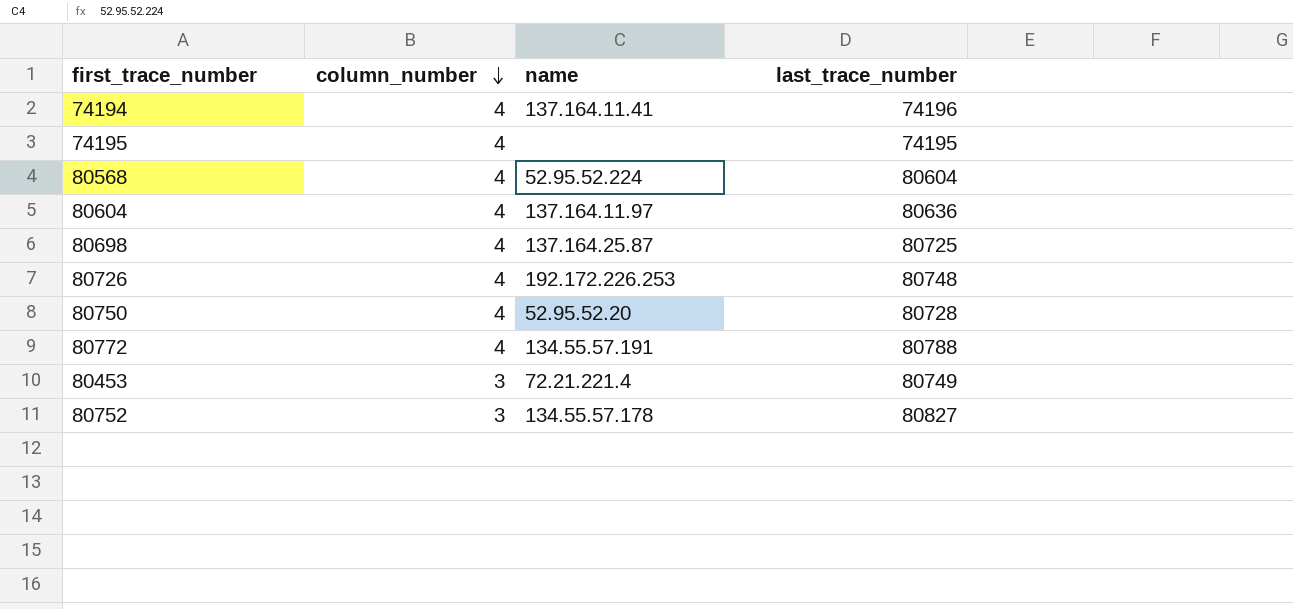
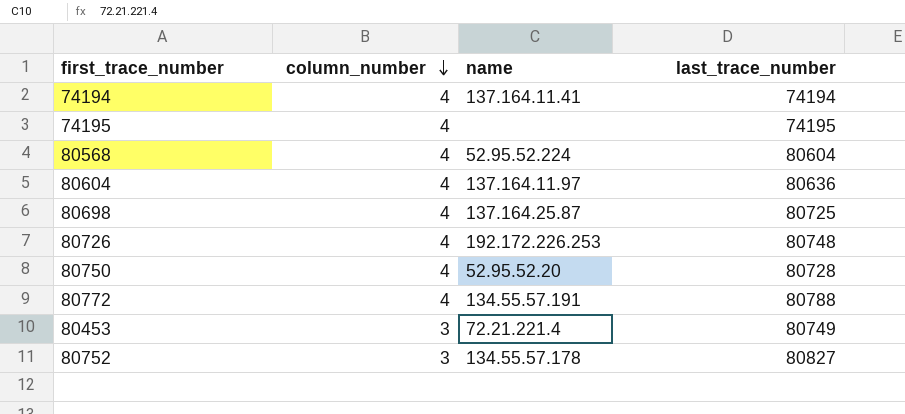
74194 | last_trace_number: 74196 -> 74194

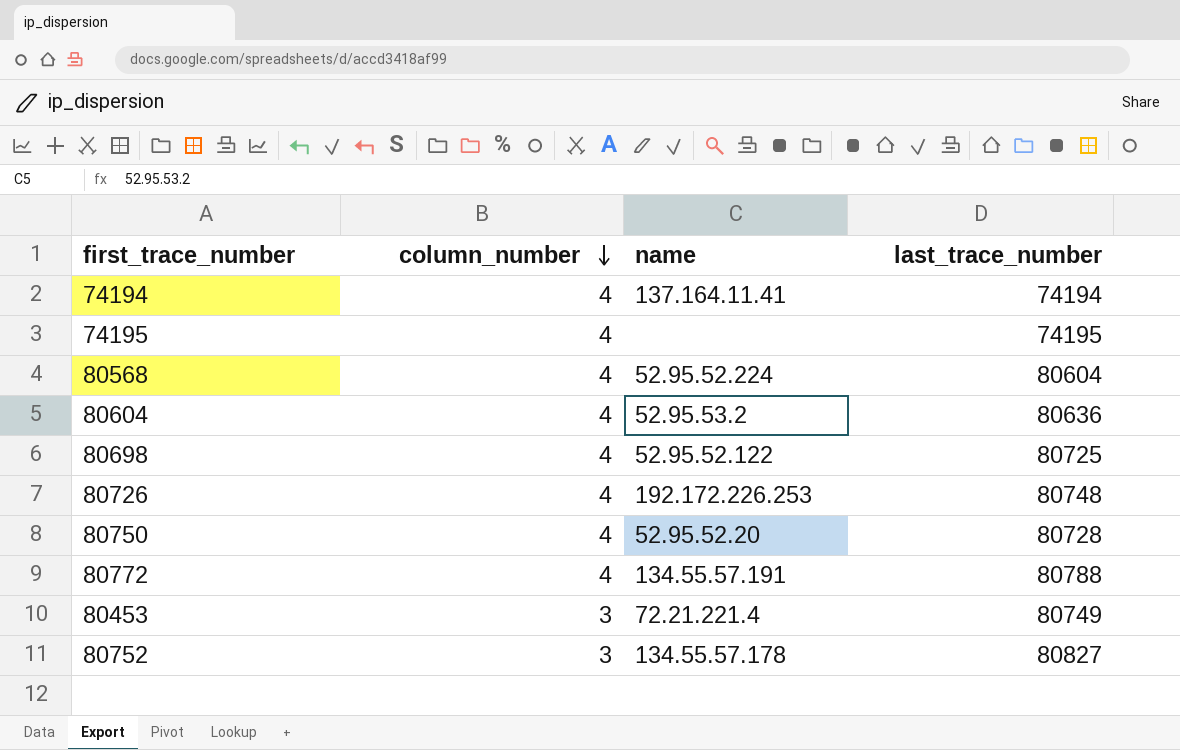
80604 | name: 137.164.11.97 -> 52.95.53.2
80698 | name: 137.164.25.87 -> 52.95.52.122

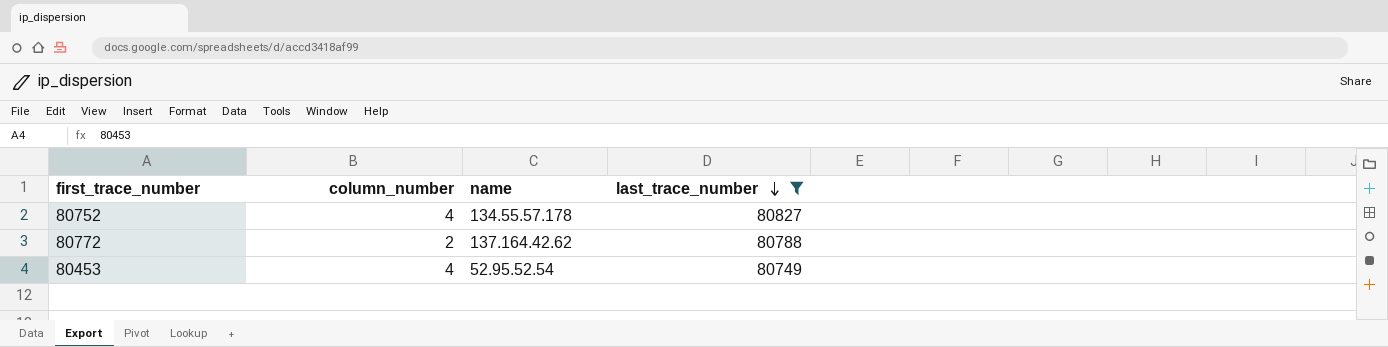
filter: none -> last_trace_number >= 80749
row order: column_number descending -> last_trace_number descending
80752 | column_number: 3 -> 4
80772 | column_number: 4 -> 2
80772 | name: 134.55.57.191 -> 137.164.42.62
80453 | column_number: 3 -> 4
80453 | name: 72.21.221.4 -> 52.95.52.54

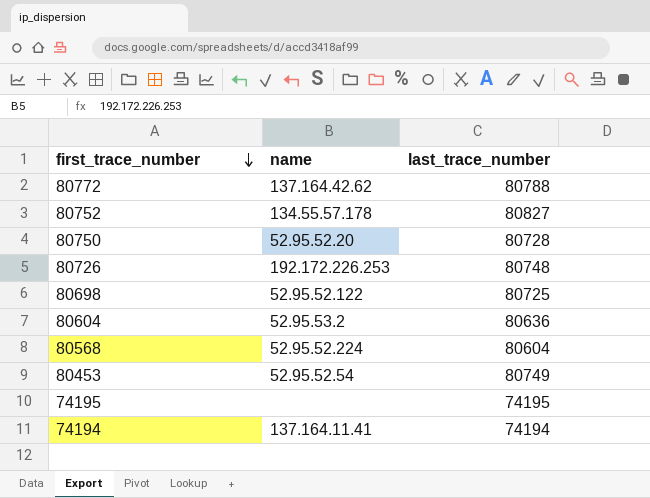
filter: last_trace_number >= 80749 -> none
row order: last_trace_number descending -> first_trace_number descending
column column_number | position: 2 -> none

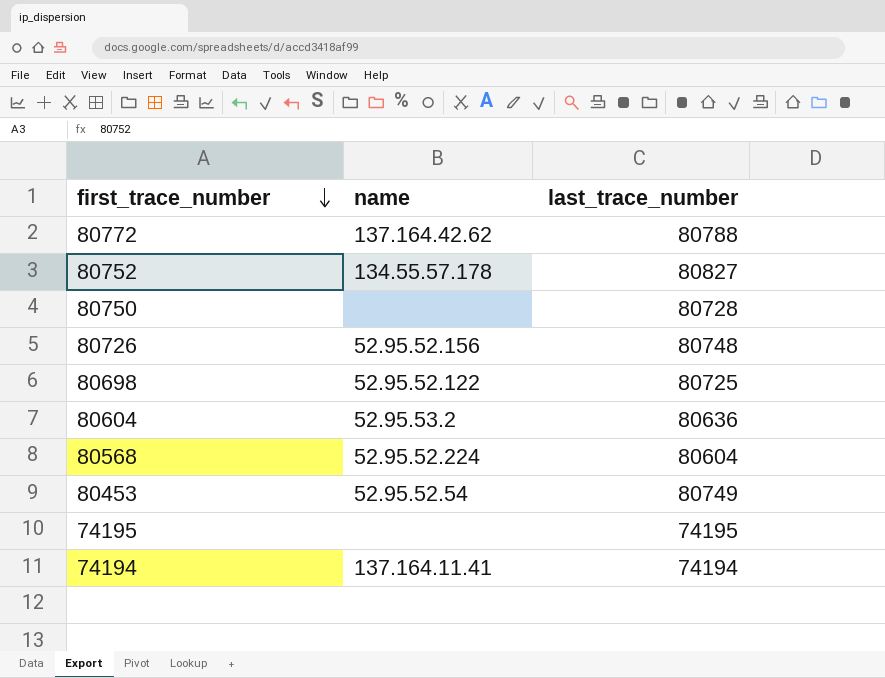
80750 | name: 52.95.52.20 -> none
80726 | name: 192.172.226.253 -> 52.95.52.156

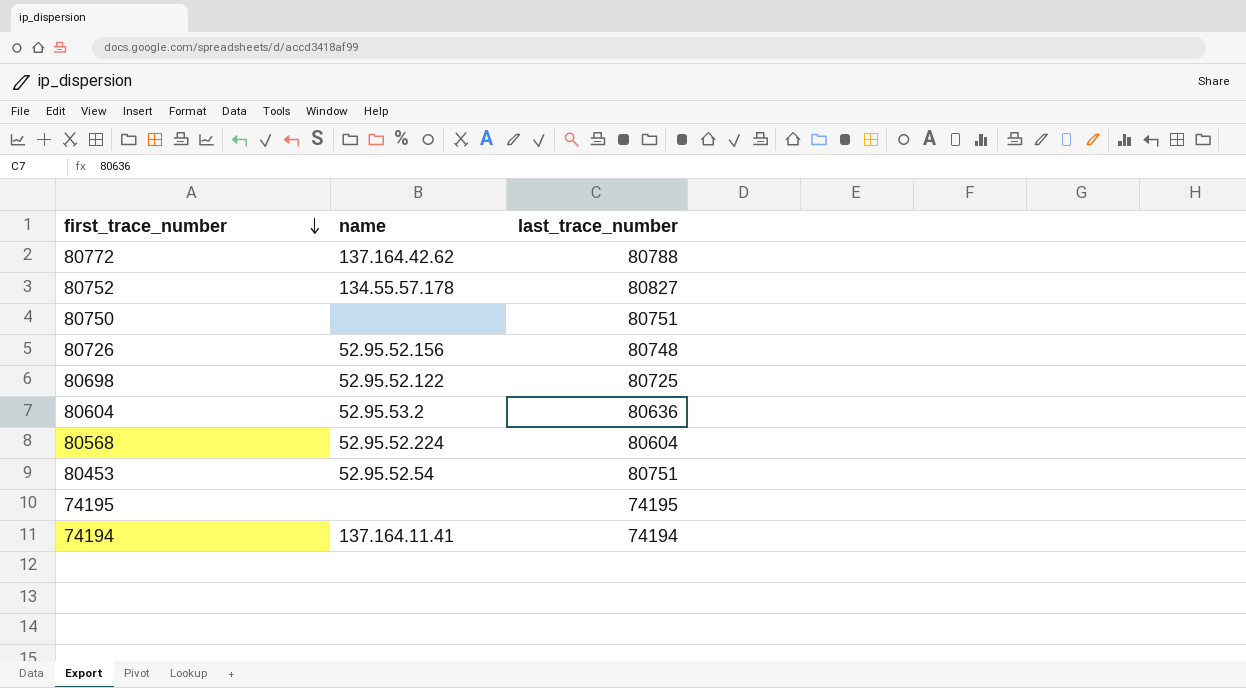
80750 | last_trace_number: 80728 -> 80751
80453 | last_trace_number: 80749 -> 80751

